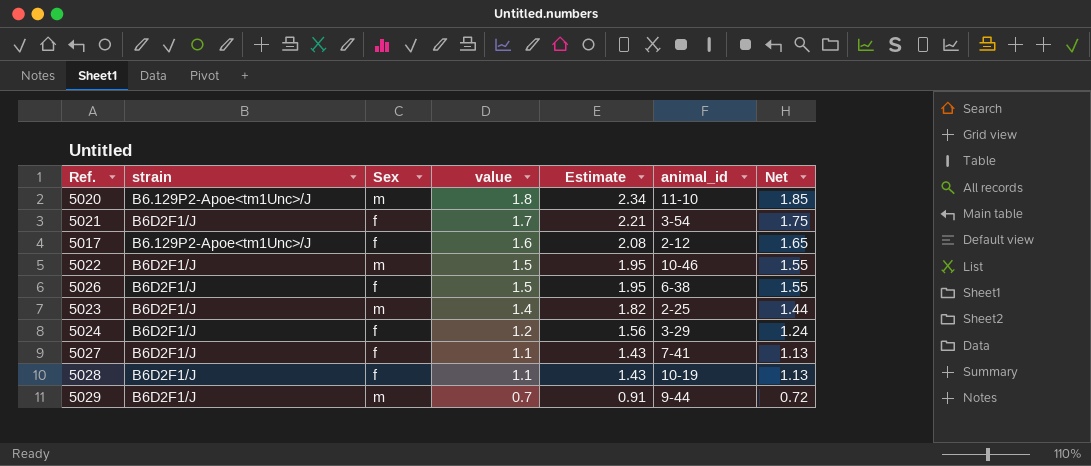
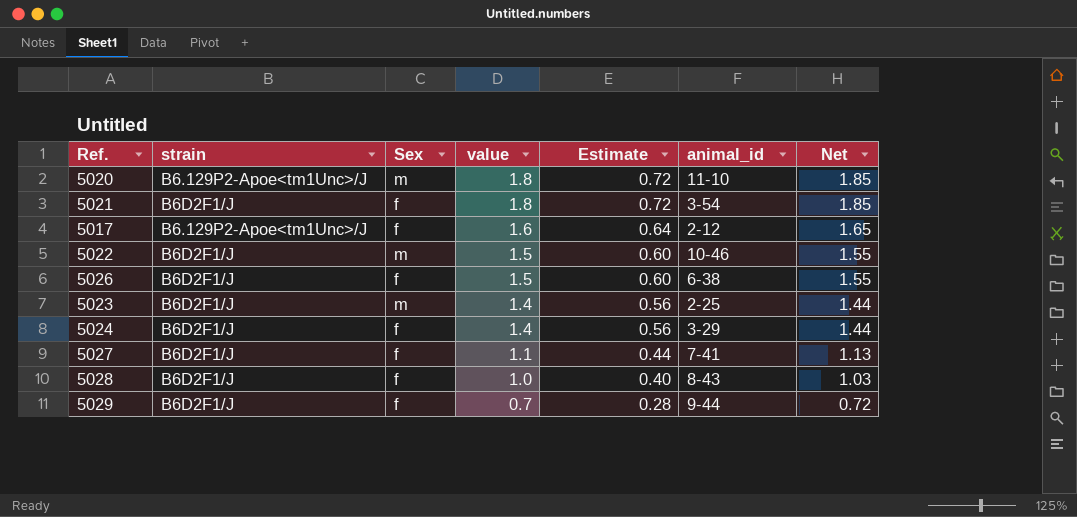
column Estimate | formula: [value] * 1.3 -> [value] * 0.4
5021 | value: 1.7 -> 1.8
5021 | Net: 1.75 -> 1.85
5024 | value: 1.2 -> 1.4
5024 | Net: 1.24 -> 1.44
5028 | value: 1.1 -> 1.0
5028 | animal_id: 10-19 -> 8-43
5028 | Net: 1.13 -> 1.03
5029 | Sex: m -> f

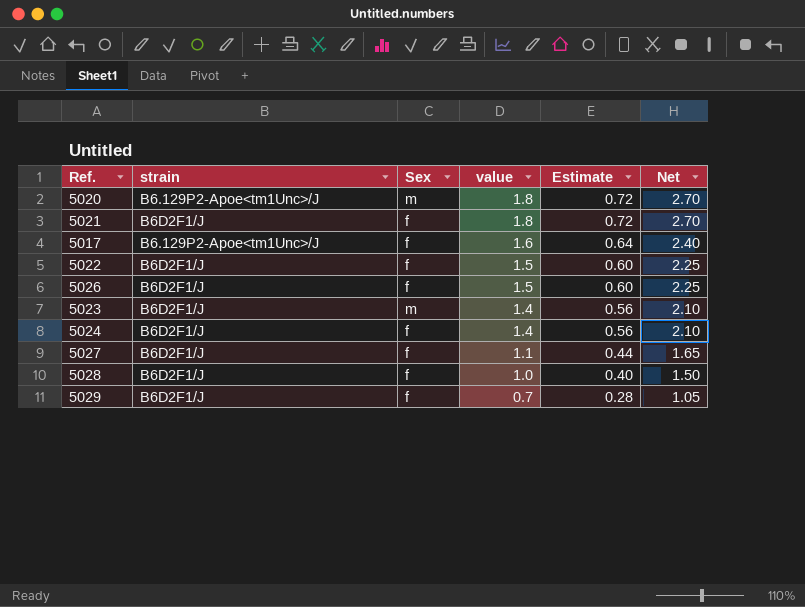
column animal_id | position: 6 -> none
column Net | formula: [value] * 1.03 -> [value] * 1.5
5022 | Sex: m -> f

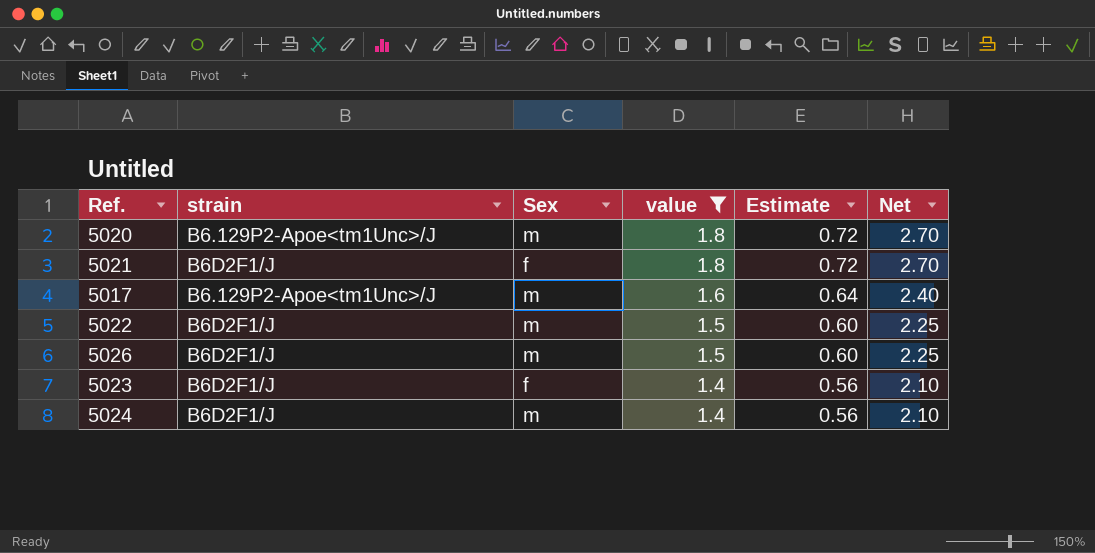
filter: none -> value >= 1.4
5017 | Sex: f -> m
5022 | Sex: f -> m
5026 | Sex: f -> m
5023 | Sex: m -> f
5024 | Sex: f -> m

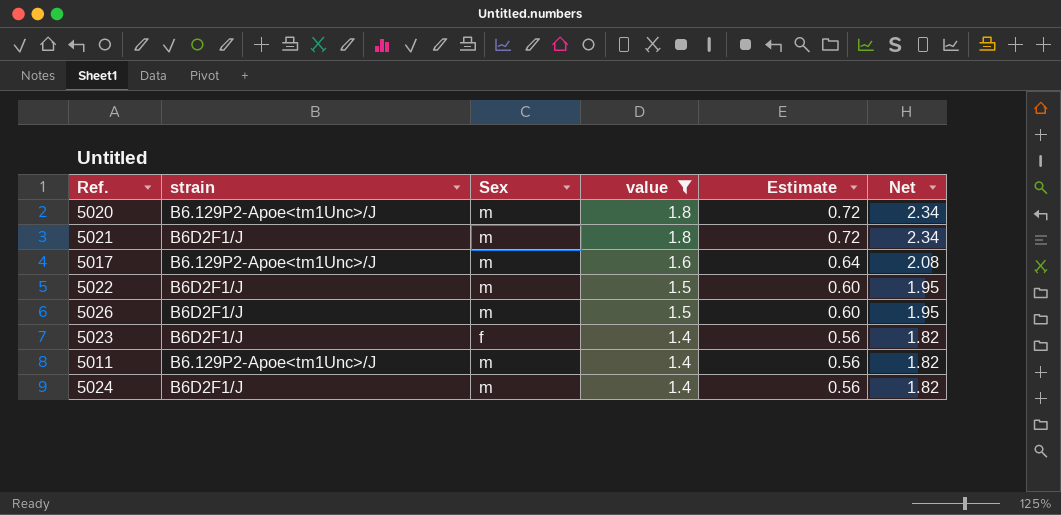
column Net | formula: [value] * 1.5 -> [value] * 1.3
5021 | Sex: f -> m
row 5011: none -> B6.129P2-Apoe<tm1Unc>/J | m | 1.4 | 0.56 | 1.82

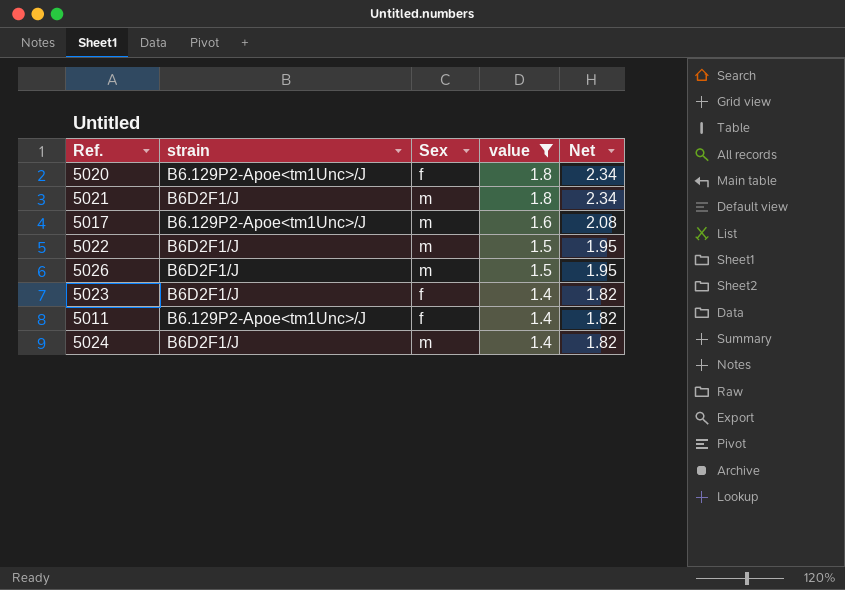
column Estimate | formula: [value] * 0.4 -> none
5020 | Sex: m -> f
5011 | Sex: m -> f

